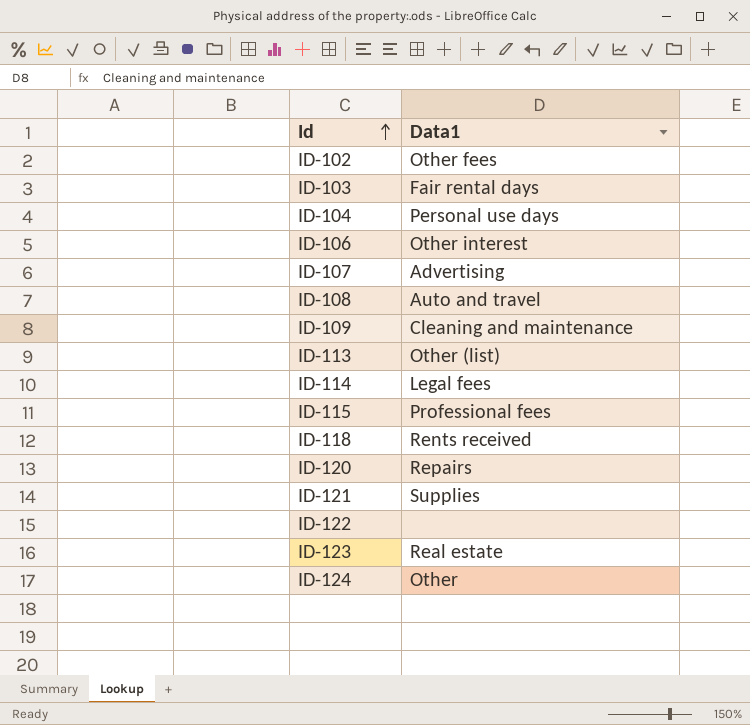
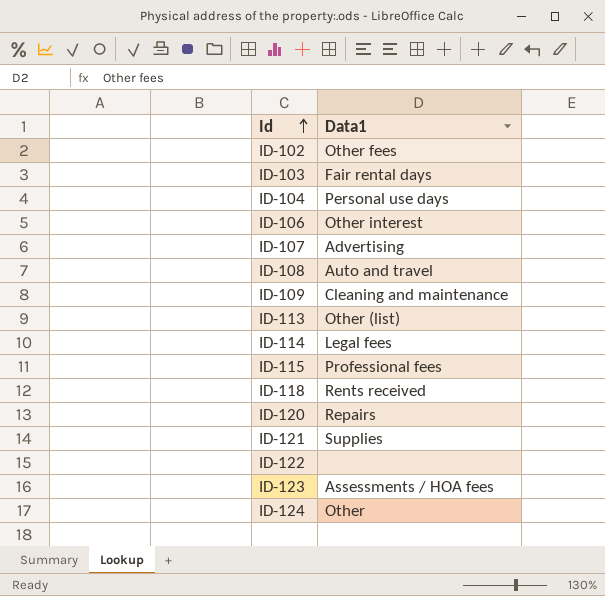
ID-123 | Data1: Real estate -> Assessments / HOA fees

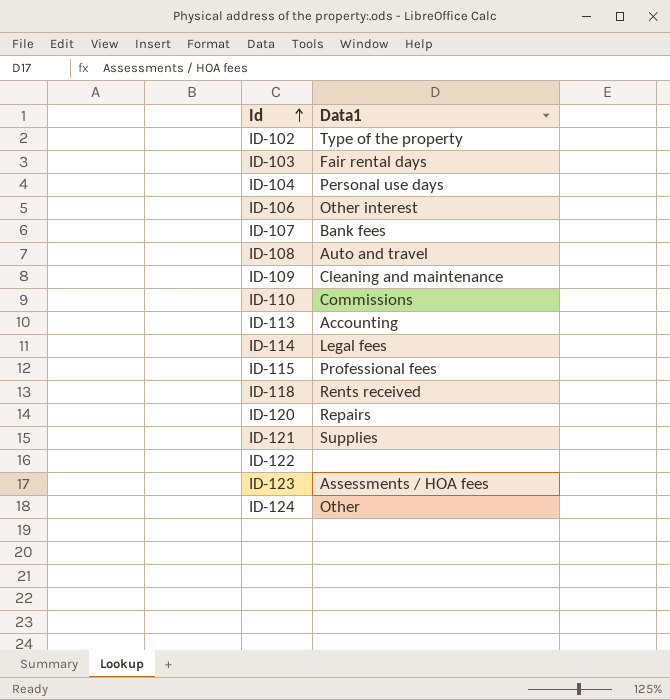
ID-102 | Data1: Other fees -> Type of the property
ID-107 | Data1: Advertising -> Bank fees
row ID-110: none -> Commissions
ID-113 | Data1: Other (list) -> Accounting

